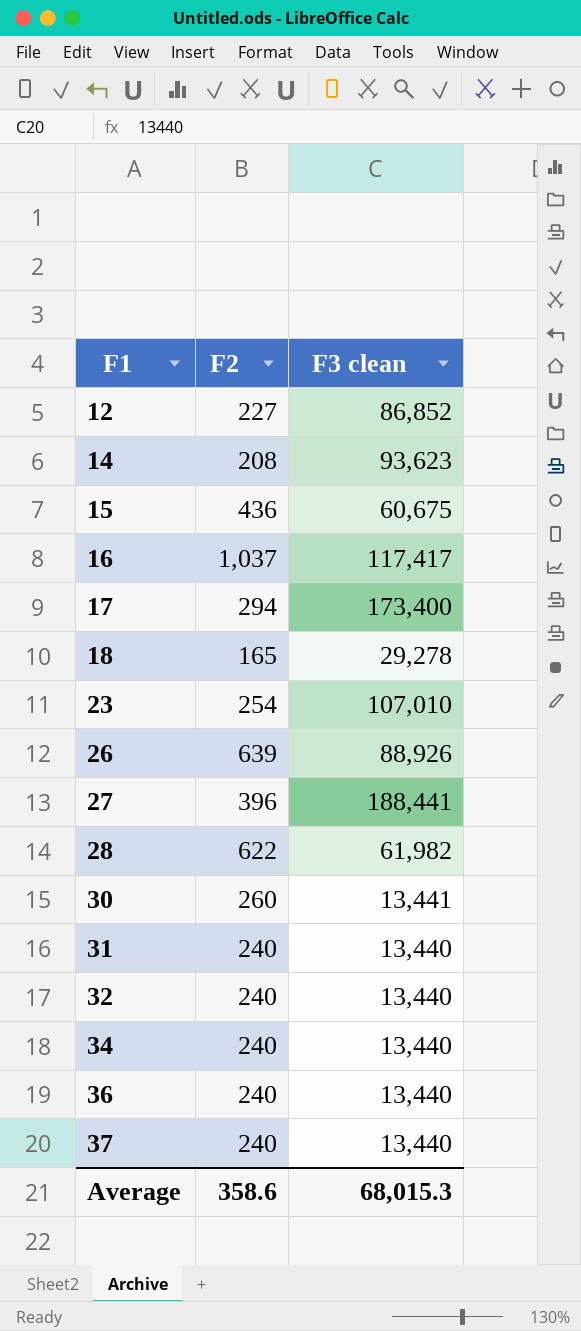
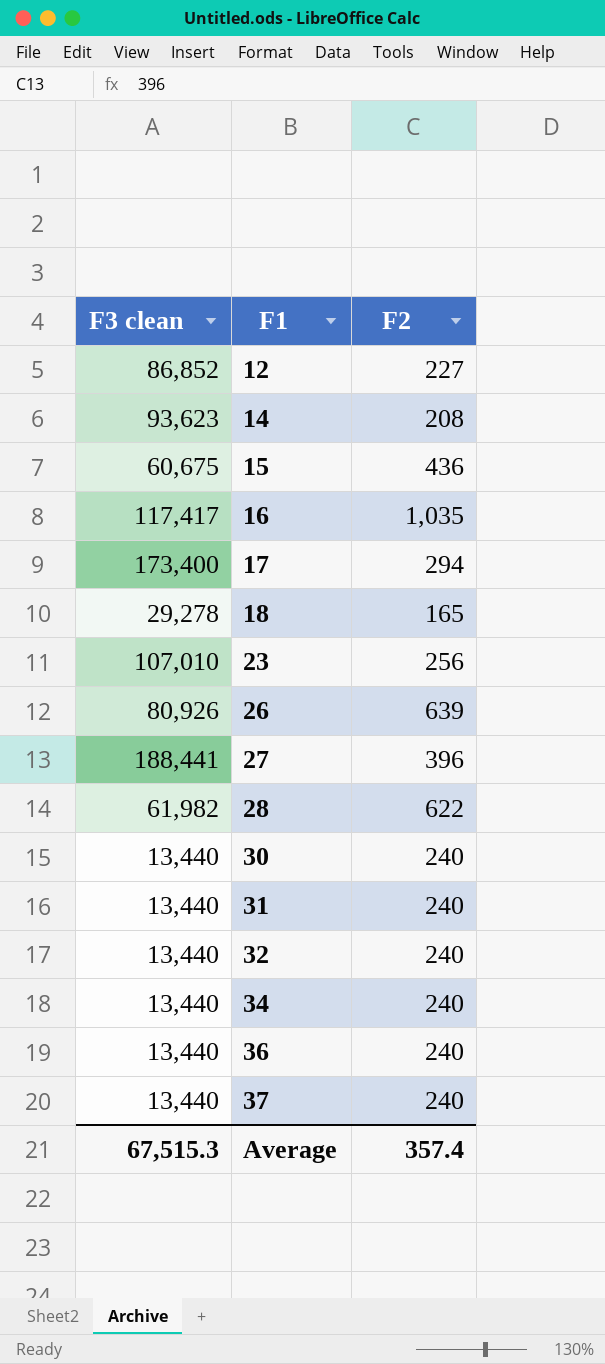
column F3 clean | position: 3 -> 1
16 | F2: 1,037 -> 1,035
23 | F2: 254 -> 256
26 | F3 clean: 88,926 -> 80,926
30 | F3 clean: 13,441 -> 13,440
30 | F2: 260 -> 240
Average | F3 clean: 68,015.3 -> 67,515.3
Average | F2: 358.6 -> 357.4

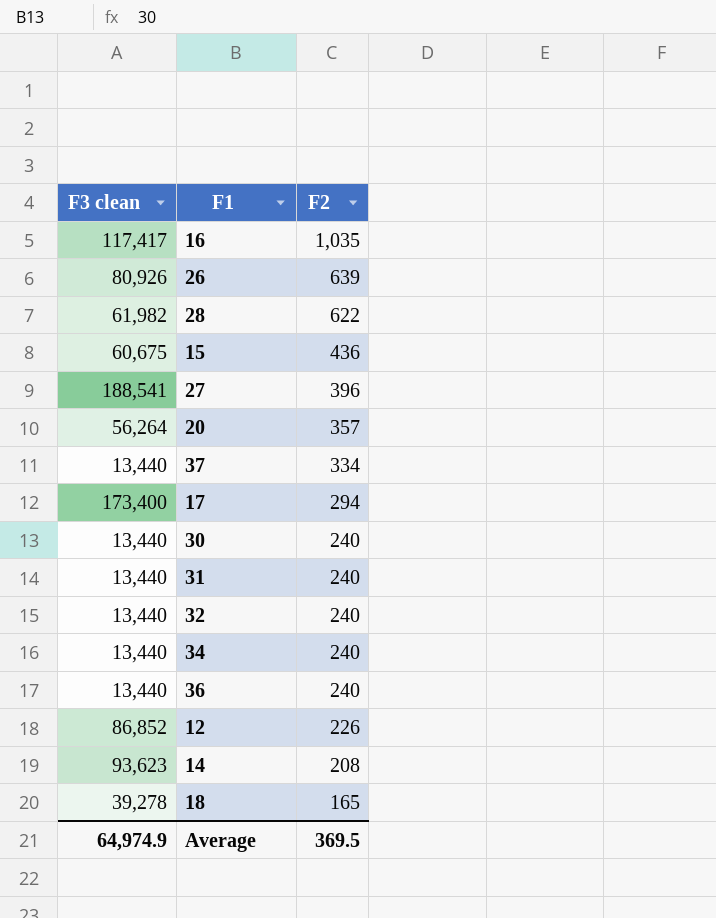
row order: F1 ascending -> F2 descending
row 23: 107,010 | 256 -> none
27 | F3 clean: 188,441 -> 188,541
row 20: none -> 56,264 | 357
37 | F2: 240 -> 334
12 | F2: 227 -> 226
18 | F3 clean: 29,278 -> 39,278
Average | F3 clean: 67,515.3 -> 64,974.9
Average | F2: 357.4 -> 369.5

